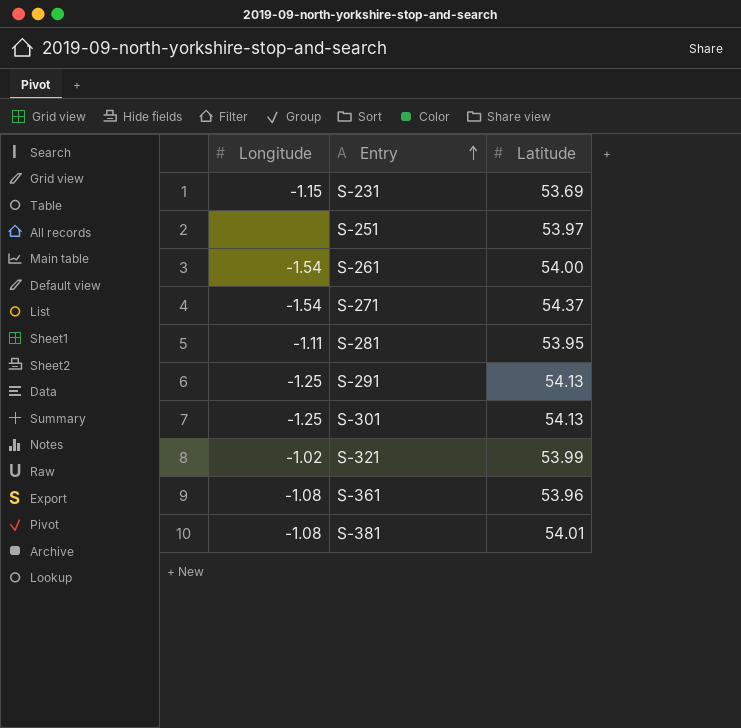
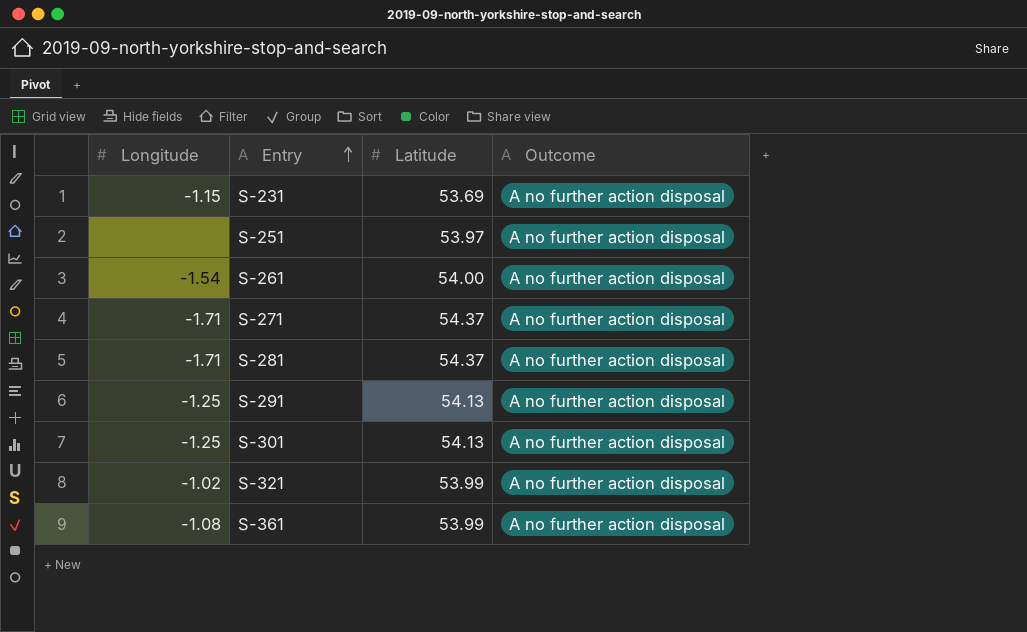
column Outcome | position: none -> 4
row S-381: -1.08 | 54.01 -> none
S-271 | Longitude: -1.54 -> -1.71
S-281 | Longitude: -1.11 -> -1.71
S-281 | Latitude: 53.95 -> 54.37
S-361 | Latitude: 53.96 -> 53.99

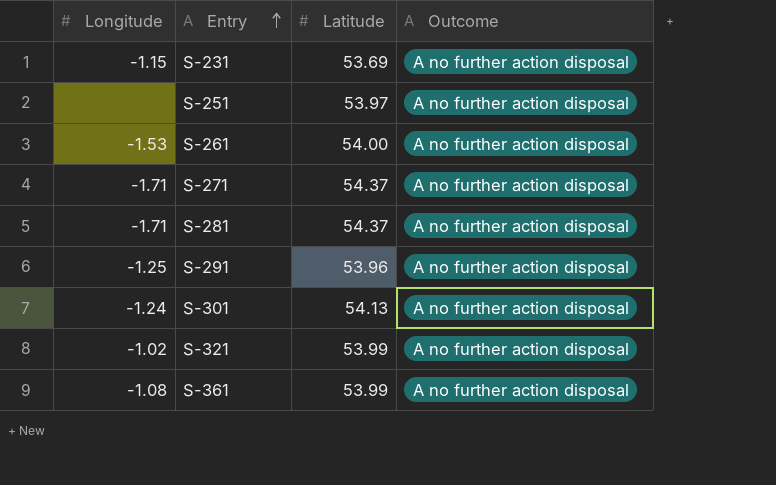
S-261 | Longitude: -1.54 -> -1.53
S-291 | Latitude: 54.13 -> 53.96
S-301 | Longitude: -1.25 -> -1.24

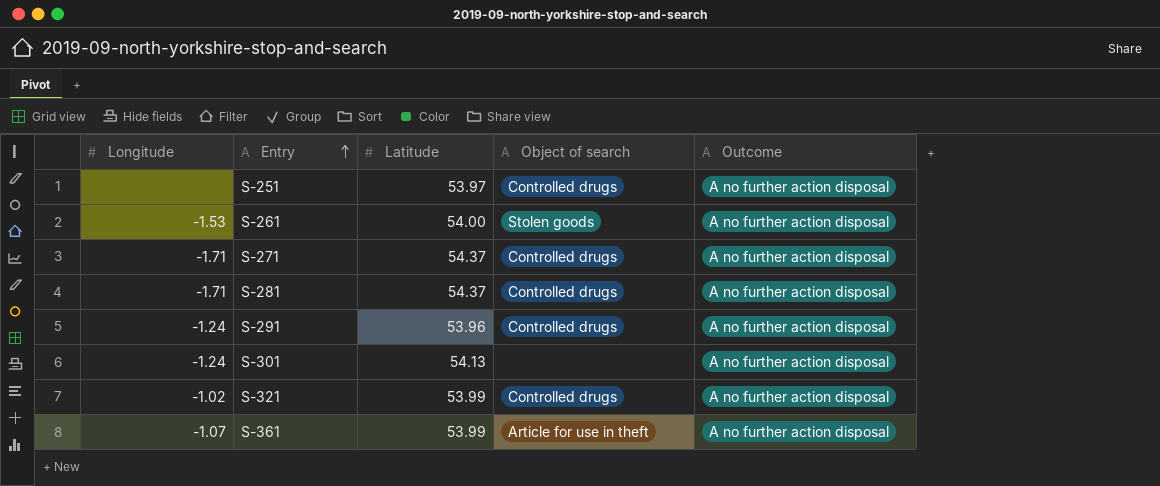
column Object of search | position: none -> 4
row S-231: -1.15 | 53.69 | A no further action disposal -> none
S-291 | Longitude: -1.25 -> -1.24
S-361 | Longitude: -1.08 -> -1.07

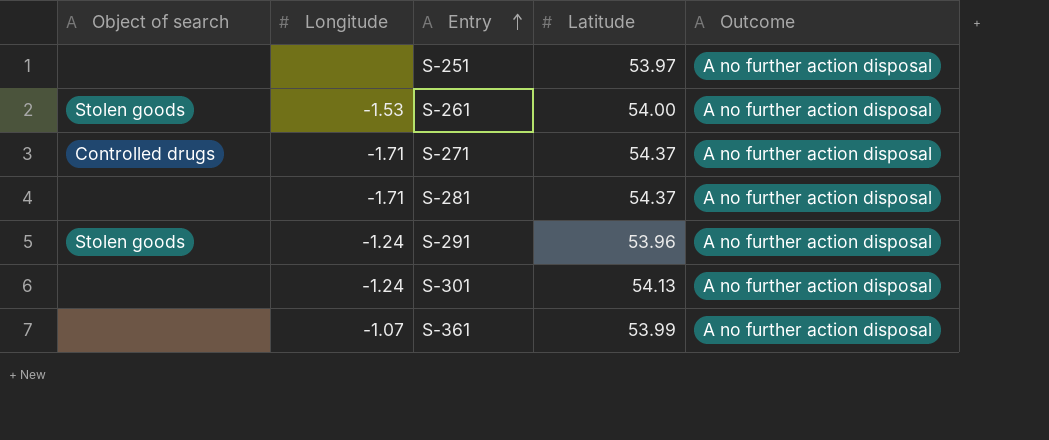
column Object of search | position: 4 -> 1
row S-321: -1.02 | 53.99 | Controlled drugs | A no further action disposal -> none
S-251 | Object of search: Controlled drugs -> none
S-281 | Object of search: Controlled drugs -> none
S-291 | Object of search: Controlled drugs -> Stolen goods
S-361 | Object of search: Article for use in theft -> none

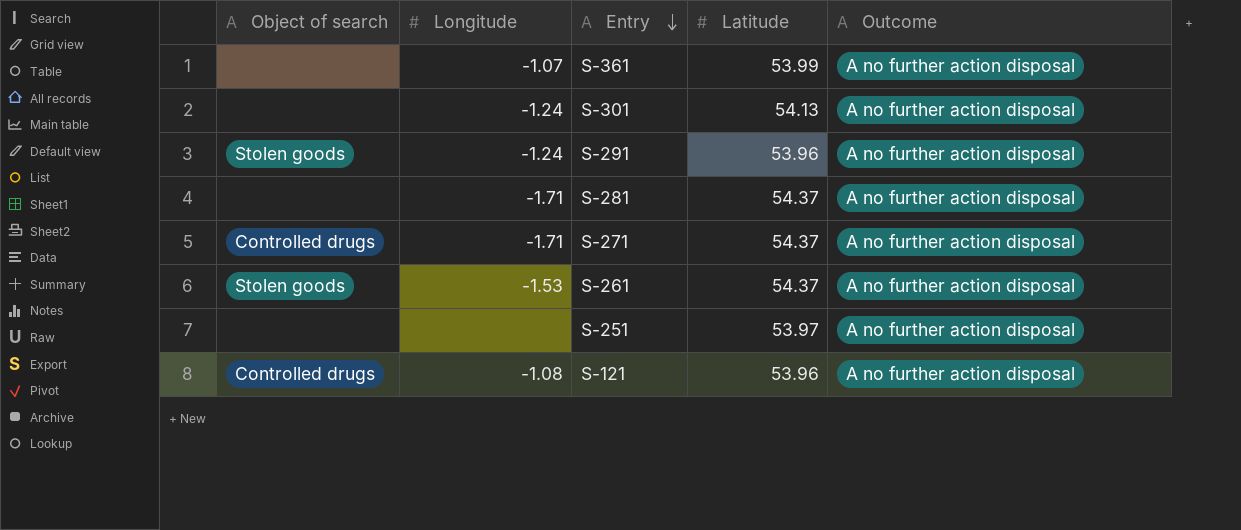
row order: Entry ascending -> Entry descending
S-261 | Latitude: 54.00 -> 54.37
row S-121: none -> Controlled drugs | -1.08 | 53.96 | A no further action disposal

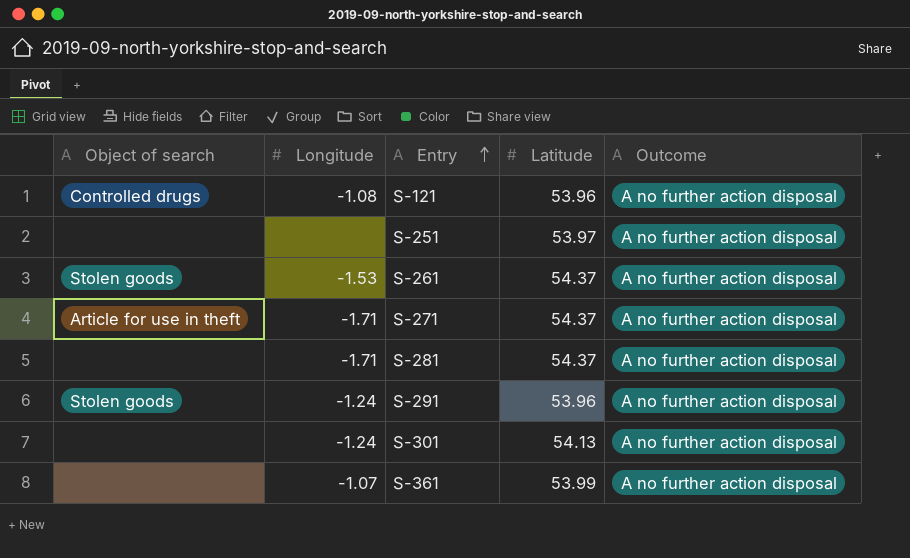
row order: Entry descending -> Entry ascending
S-271 | Object of search: Controlled drugs -> Article for use in theft

